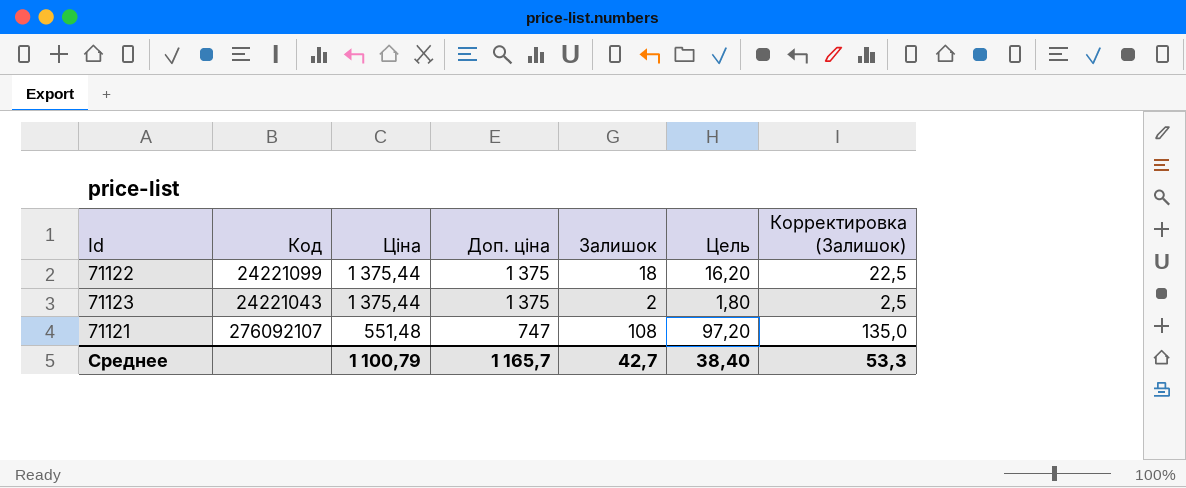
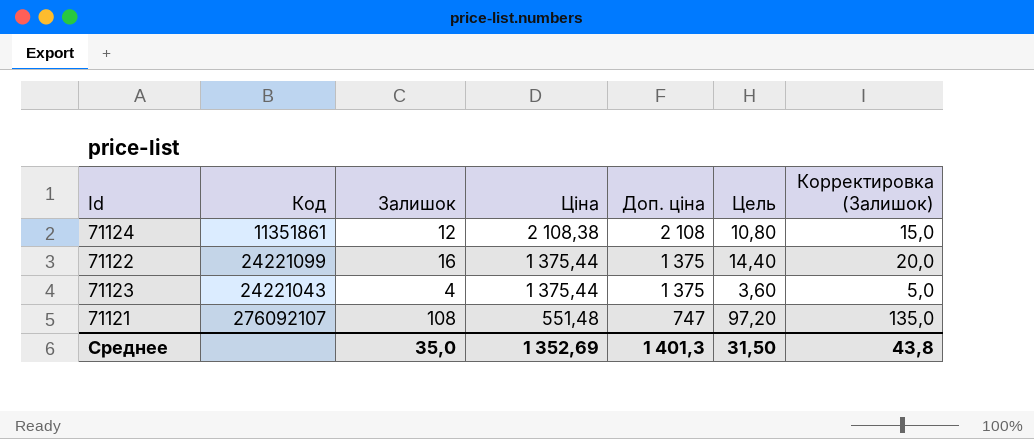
column Залишок | position: 5 -> 3
row 71124: none -> 11351861 | 12 | 2 108,38 | 2 108 | 10,80 | 15,0
71122 | Залишок: 18 -> 16
71122 | Цель: 16,20 -> 14,40
71122 | Корректировка (Залишок): 22,5 -> 20,0
71123 | Залишок: 2 -> 4
71123 | Цель: 1,80 -> 3,60
71123 | Корректировка (Залишок): 2,5 -> 5,0
Среднее | Залишок: 42,7 -> 35,0
Среднее | Ціна: 1 100,79 -> 1 352,69
Среднее | Доп. ціна: 1 165,7 -> 1 401,3
Среднее | Цель: 38,40 -> 31,50
Среднее | Корректировка (Залишок): 53,3 -> 43,8

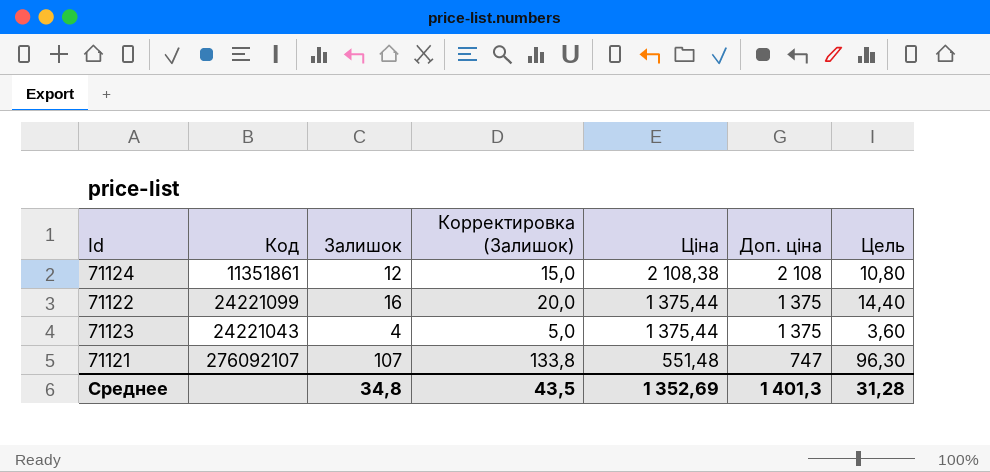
column Корректировка (Залишок) | position: 7 -> 4
71121 | Залишок: 108 -> 107
71121 | Корректировка (Залишок): 135,0 -> 133,8
71121 | Цель: 97,20 -> 96,30
Среднее | Залишок: 35,0 -> 34,8
Среднее | Корректировка (Залишок): 43,8 -> 43,5
Среднее | Цель: 31,50 -> 31,28

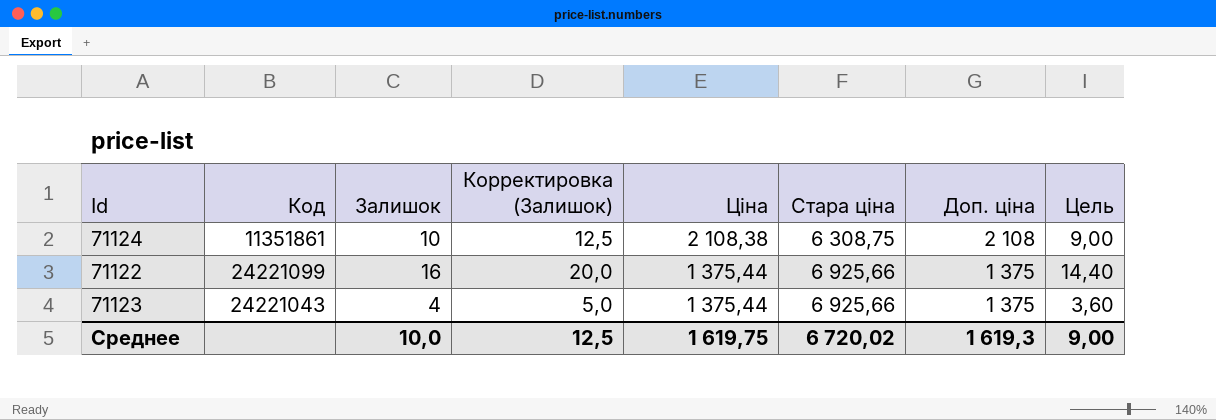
column Стара ціна | position: none -> 6
row 71121: 276092107 | 107 | 133,8 | 551,48 | 747 | 96,30 -> none
71124 | Залишок: 12 -> 10
71124 | Корректировка (Залишок): 15,0 -> 12,5
71124 | Цель: 10,80 -> 9,00
Среднее | Залишок: 34,8 -> 10,0
Среднее | Корректировка (Залишок): 43,5 -> 12,5
Среднее | Ціна: 1 352,69 -> 1 619,75
Среднее | Доп. ціна: 1 401,3 -> 1 619,3
Среднее | Цель: 31,28 -> 9,00

